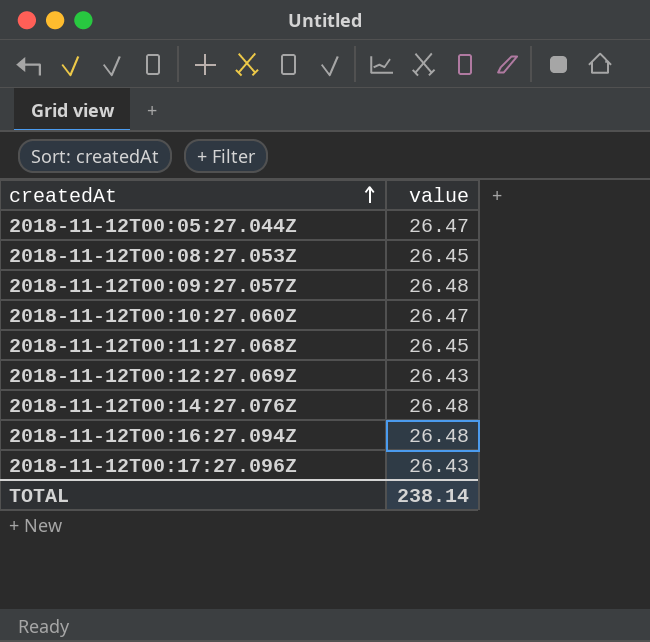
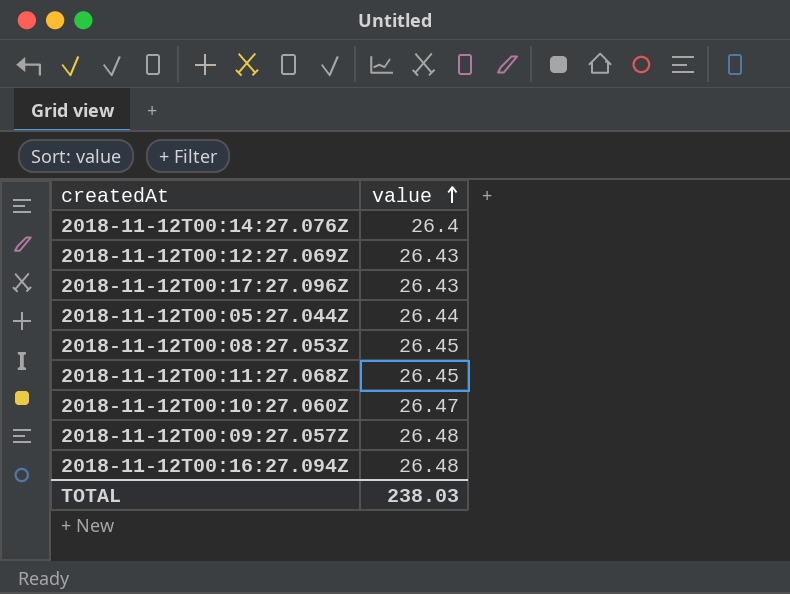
row order: createdAt ascending -> value ascending
2018-11-12T00:14:27.076Z | value: 26.48 -> 26.4
2018-11-12T00:05:27.044Z | value: 26.47 -> 26.44
TOTAL | value: 238.14 -> 238.03

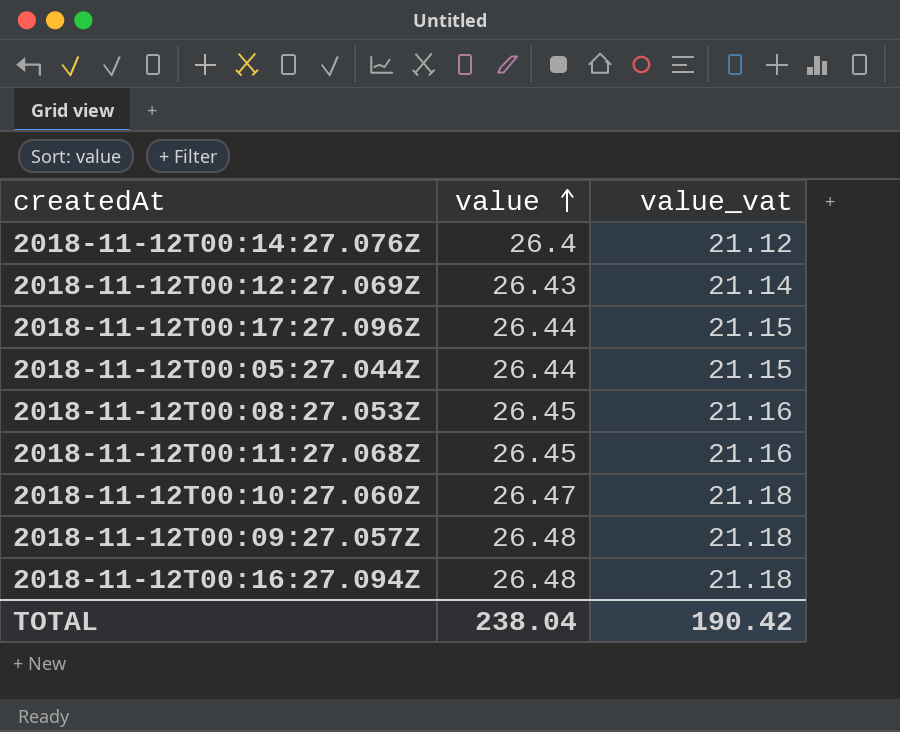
column value_vat | formula: none -> [value] * 0.8
2018-11-12T00:17:27.096Z | value: 26.43 -> 26.44
TOTAL | value: 238.03 -> 238.04

